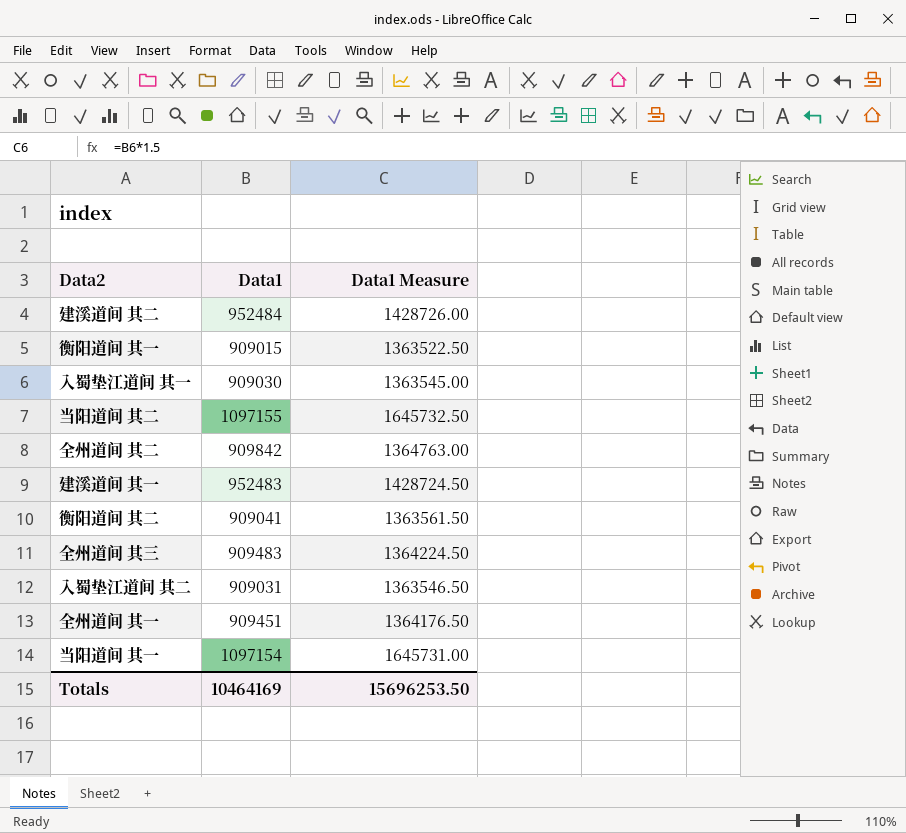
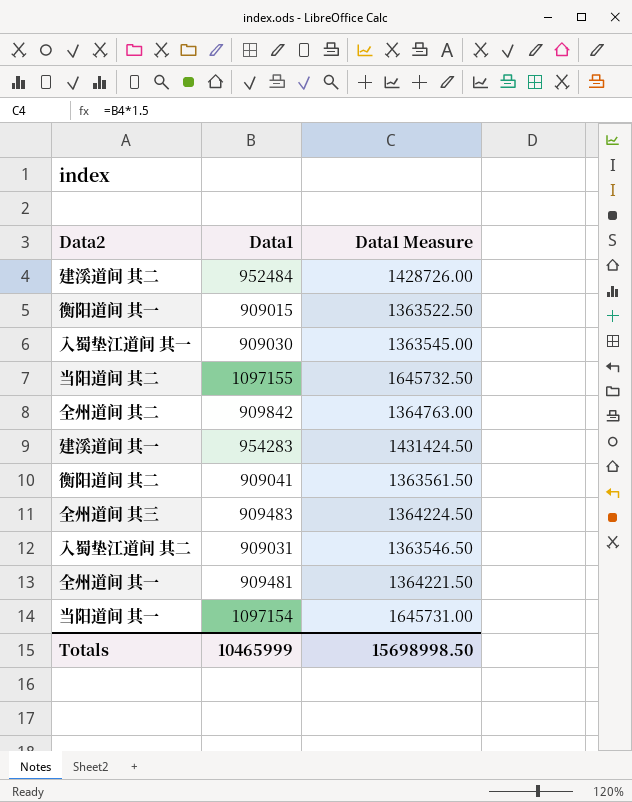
建溪道间 其一 | Data1: 952483 -> 954283
建溪道间 其一 | Data1 Measure: 1428724.50 -> 1431424.50
全州道间 其一 | Data1: 909451 -> 909481
全州道间 其一 | Data1 Measure: 1364176.50 -> 1364221.50
Totals | Data1: 10464169 -> 10465999
Totals | Data1 Measure: 15696253.50 -> 15698998.50

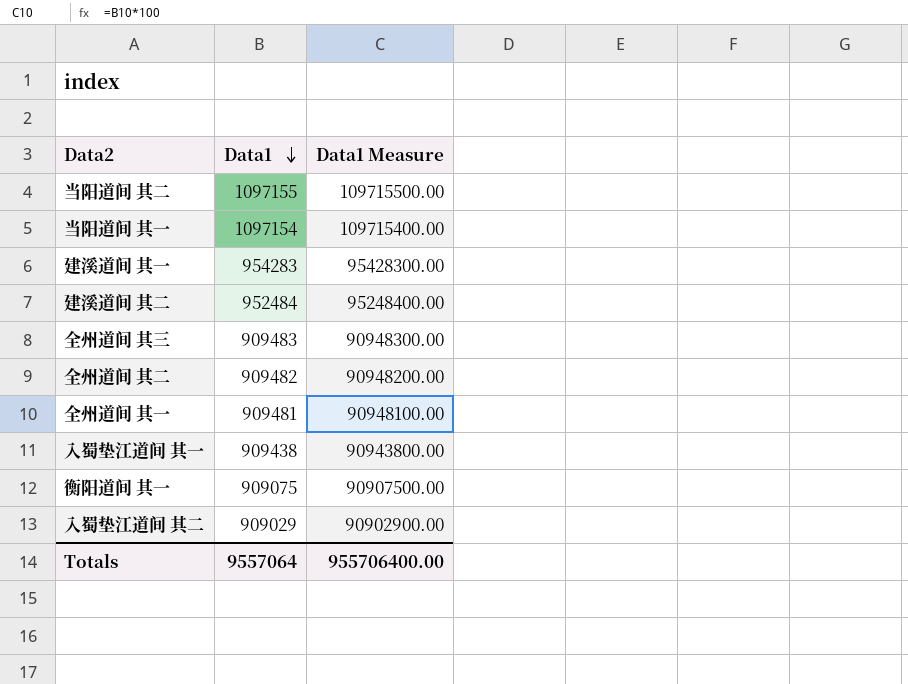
row order: none -> Data1 descending
column Data1 Measure | formula: [Data1] * 1.5 -> [Data1] * 100
row 衡阳道间 其二: 909041 | 1363561.50 -> none
全州道间 其二 | Data1: 909842 -> 909482
入蜀垫江道间 其一 | Data1: 909030 -> 909438
衡阳道间 其一 | Data1: 909015 -> 909075
入蜀垫江道间 其二 | Data1: 909031 -> 909029
Totals | Data1: 10465999 -> 9557064
Totals | Data1 Measure: 15698998.50 -> 955706400.00

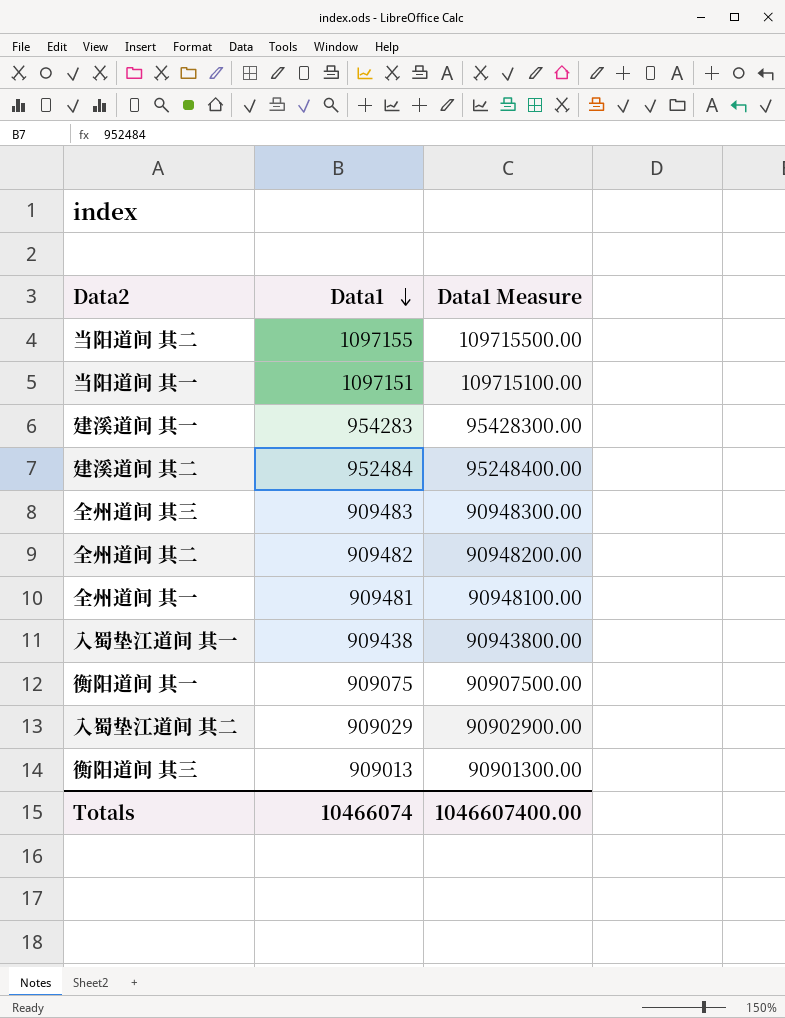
当阳道间 其一 | Data1: 1097154 -> 1097151
当阳道间 其一 | Data1 Measure: 109715400.00 -> 109715100.00
row 衡阳道间 其三: none -> 909013 | 90901300.00
Totals | Data1: 9557064 -> 10466074
Totals | Data1 Measure: 955706400.00 -> 1046607400.00

